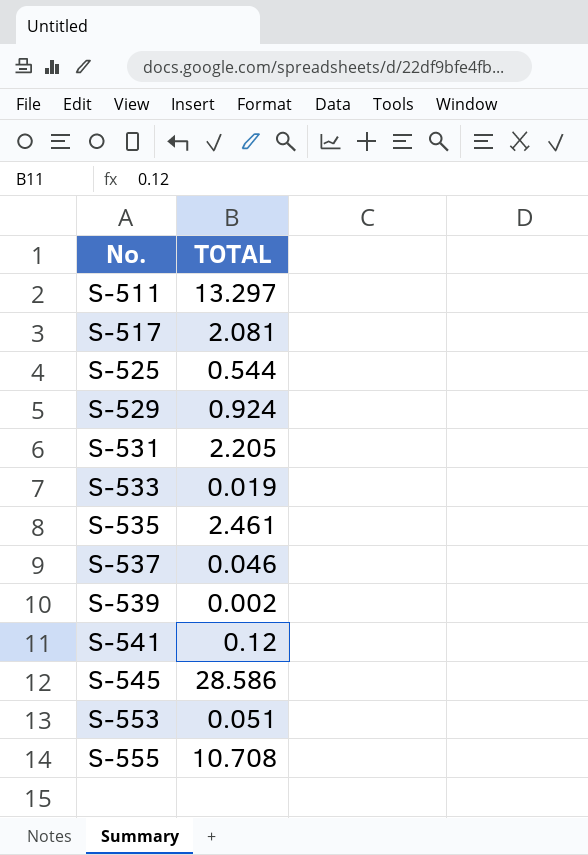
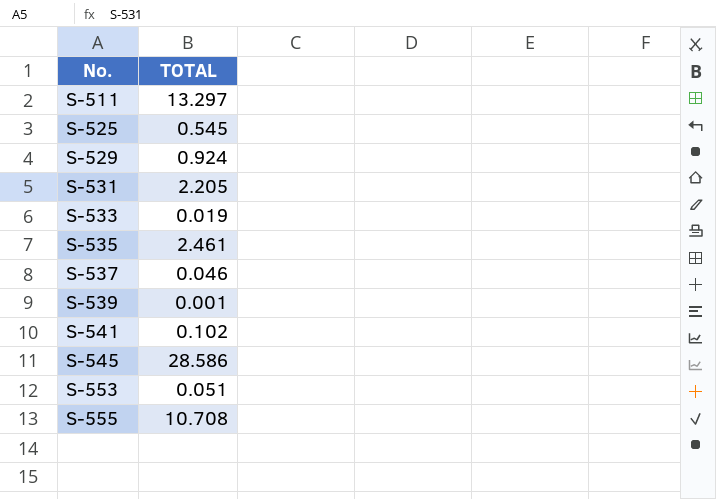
row S-517: 2.081 -> none
S-525 | TOTAL: 0.544 -> 0.545
S-539 | TOTAL: 0.002 -> 0.001
S-541 | TOTAL: 0.12 -> 0.102

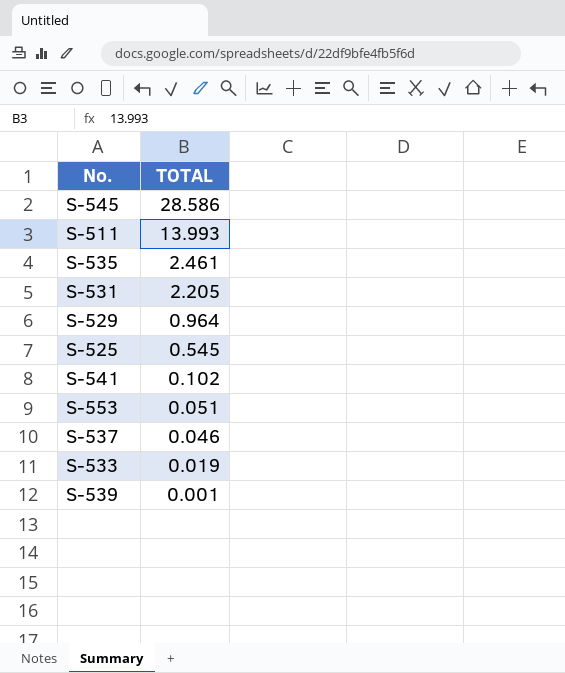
row order: No. ascending -> TOTAL descending
row S-555: 10.708 -> none
S-511 | TOTAL: 13.297 -> 13.993
S-529 | TOTAL: 0.924 -> 0.964

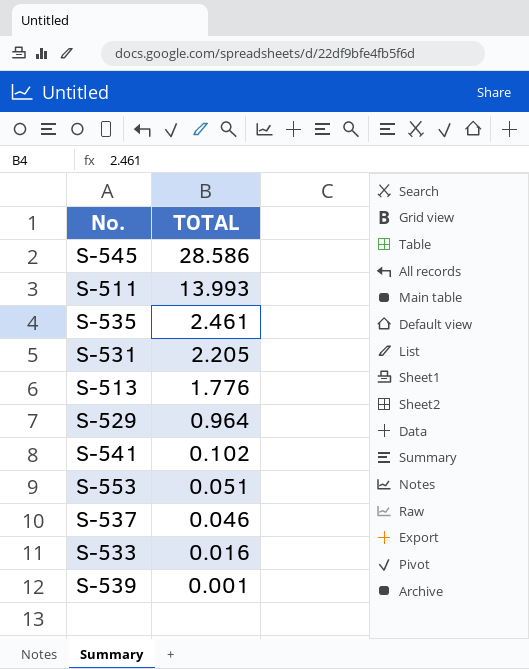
row S-525: 0.545 -> none
row S-513: none -> 1.776
S-533 | TOTAL: 0.019 -> 0.016

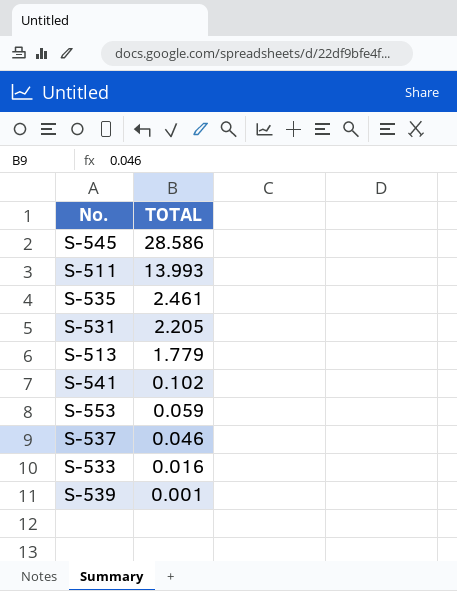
row S-529: 0.964 -> none
S-513 | TOTAL: 1.776 -> 1.779
S-553 | TOTAL: 0.051 -> 0.059

